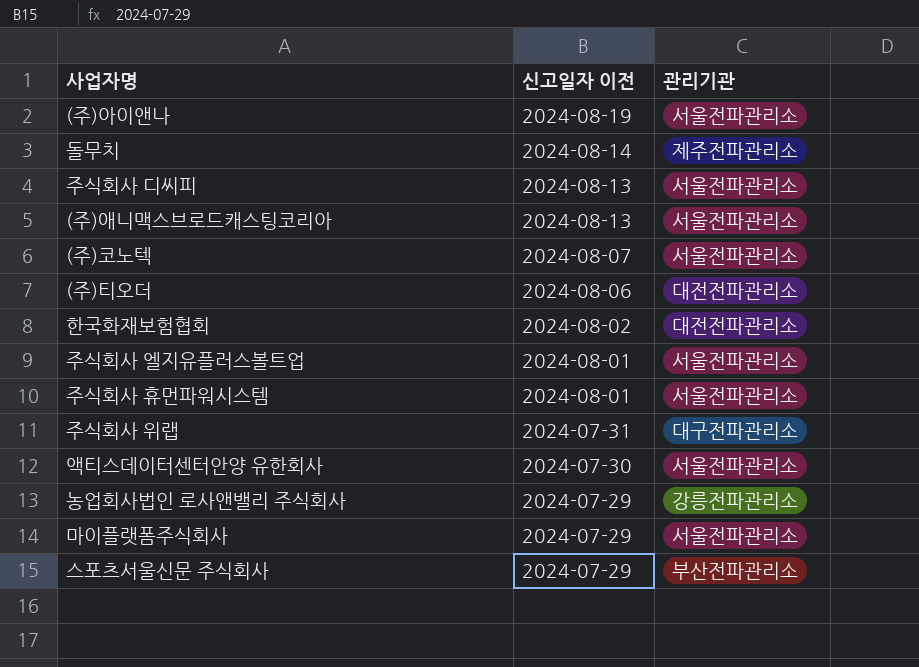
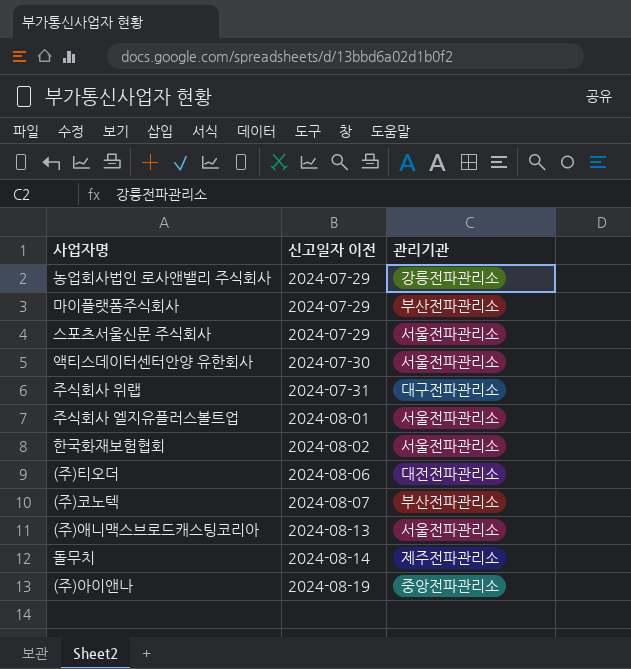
row order: 신고일자 이전 descending -> 신고일자 이전 ascending
row 주식회사 디씨피: 2024-08-13 | 서울전파관리소 -> none
row 주식회사 휴먼파워시스템: 2024-08-01 | 서울전파관리소 -> none
마이플랫폼주식회사 | 관리기관: 서울전파관리소 -> 부산전파관리소
스포츠서울신문 주식회사 | 관리기관: 부산전파관리소 -> 서울전파관리소
한국화재보험협회 | 관리기관: 대전전파관리소 -> 서울전파관리소
(주)코노텍 | 관리기관: 서울전파관리소 -> 부산전파관리소
(주)아이앤나 | 관리기관: 서울전파관리소 -> 중앙전파관리소

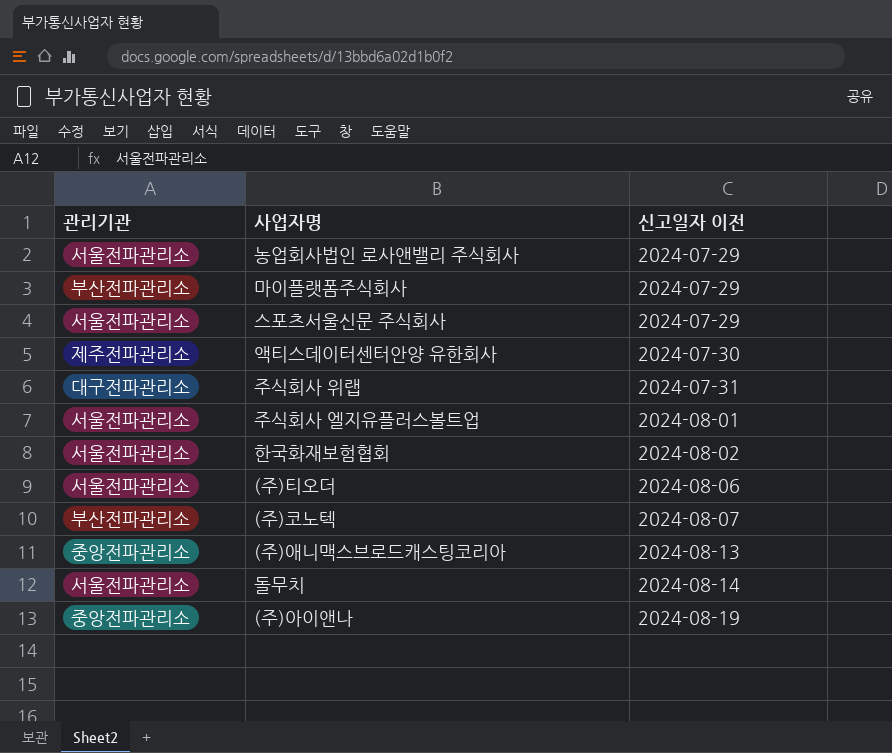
column 관리기관 | position: 3 -> 1
농업회사법인 로사앤밸리 주식회사 | 관리기관: 강릉전파관리소 -> 서울전파관리소
액티스데이터센터안양 유한회사 | 관리기관: 서울전파관리소 -> 제주전파관리소
(주)티오더 | 관리기관: 대전전파관리소 -> 서울전파관리소
(주)애니맥스브로드캐스팅코리아 | 관리기관: 서울전파관리소 -> 중앙전파관리소
돌무치 | 관리기관: 제주전파관리소 -> 서울전파관리소

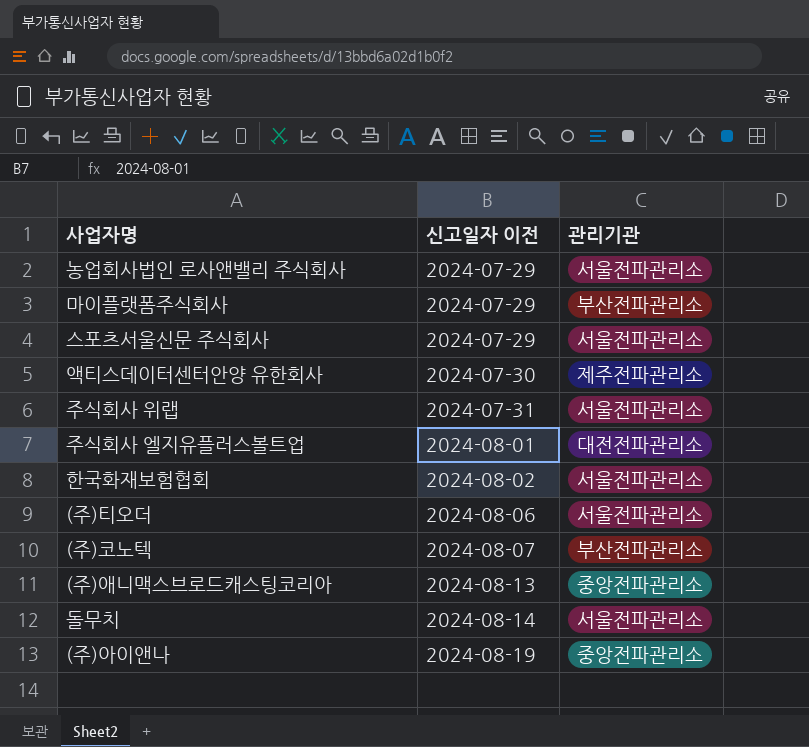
column 관리기관 | position: 1 -> 3
주식회사 위랩 | 관리기관: 대구전파관리소 -> 서울전파관리소
주식회사 엘지유플러스볼트업 | 관리기관: 서울전파관리소 -> 대전전파관리소

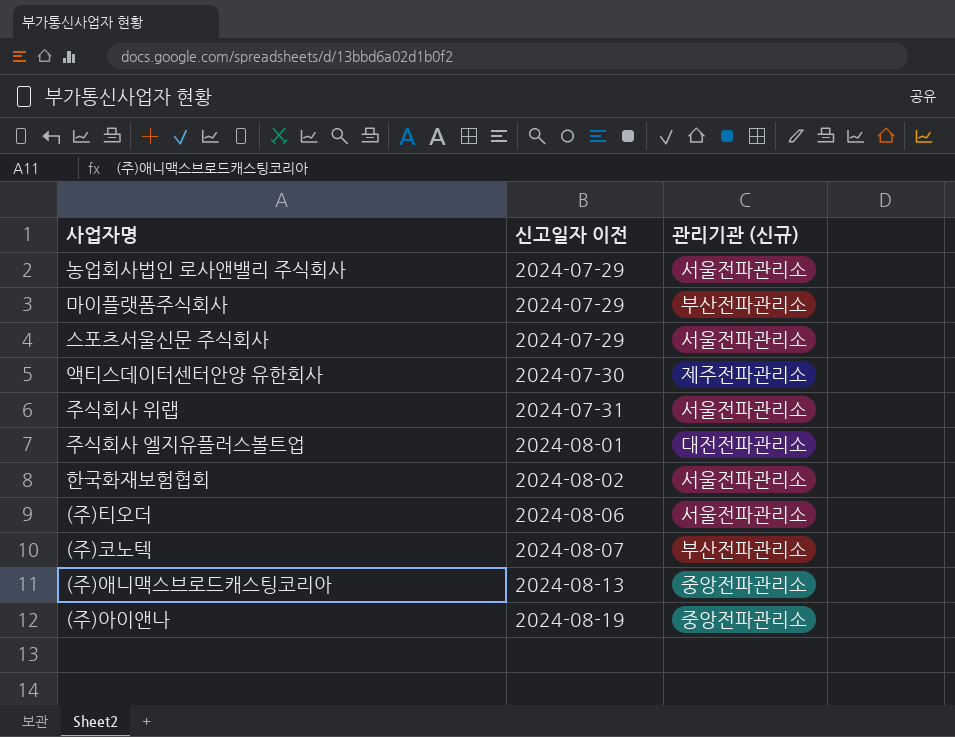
column name: 관리기관 -> 관리기관 (신규)
row 돌무치: 2024-08-14 | 서울전파관리소 -> none

